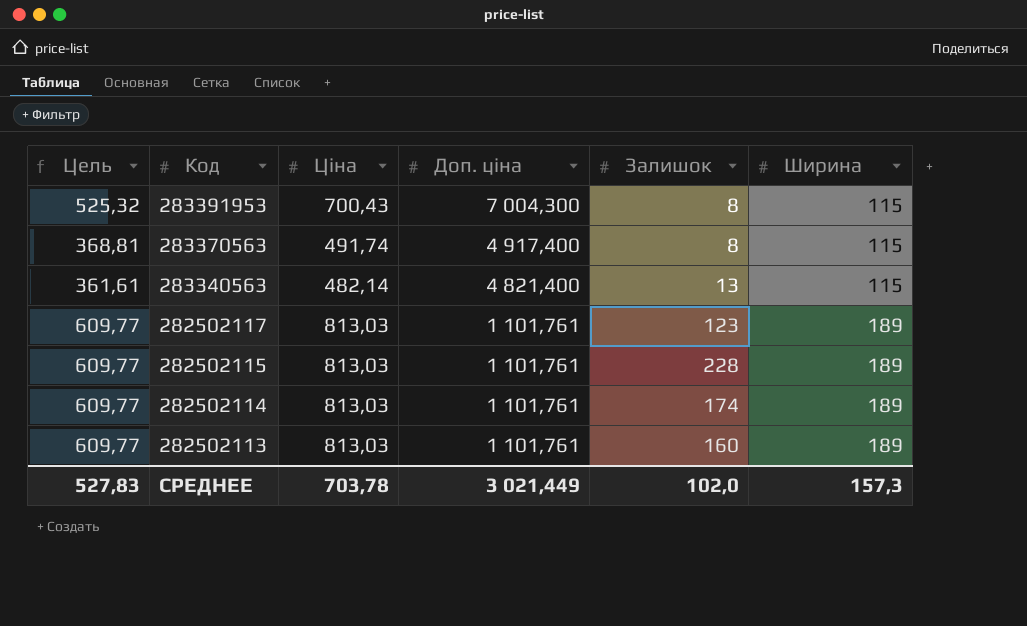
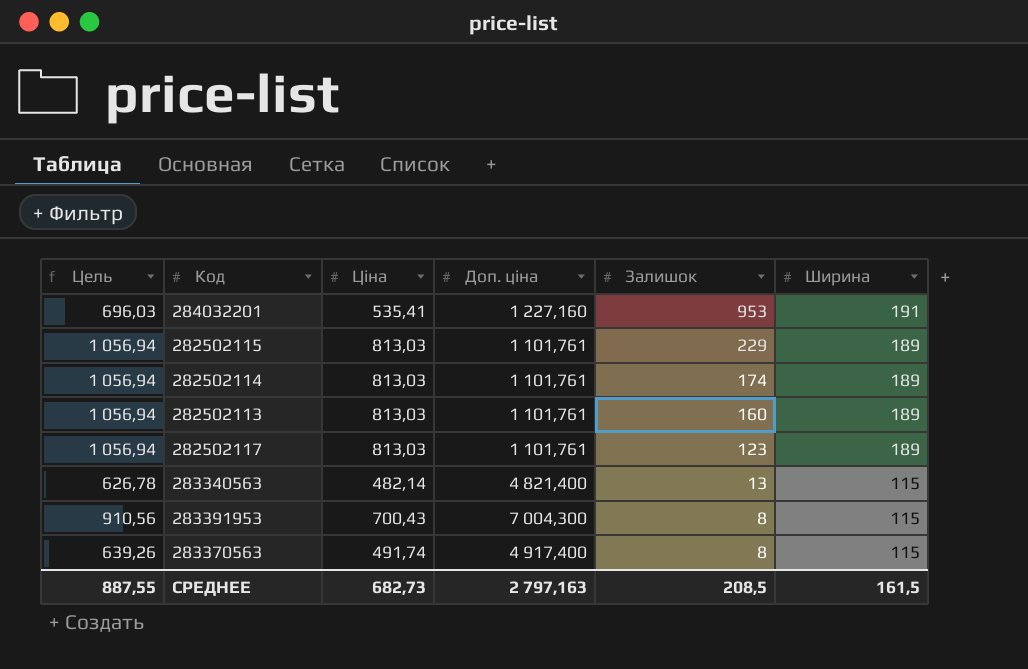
row order: Код descending -> Залишок descending
column Цель | formula: [Ціна] * 0,75 -> [Ціна] * 1,3
row 284032201: none -> 696,03 | 535,41 | 1 227,160 | 953 | 191
282502115 | Залишок: 228 -> 229
СРЕДНЕЕ | Цель: 527,83 -> 887,55
СРЕДНЕЕ | Ціна: 703,78 -> 682,73
СРЕДНЕЕ | Доп. ціна: 3 021,449 -> 2 797,163
СРЕДНЕЕ | Залишок: 102,0 -> 208,5
СРЕДНЕЕ | Ширина: 157,3 -> 161,5

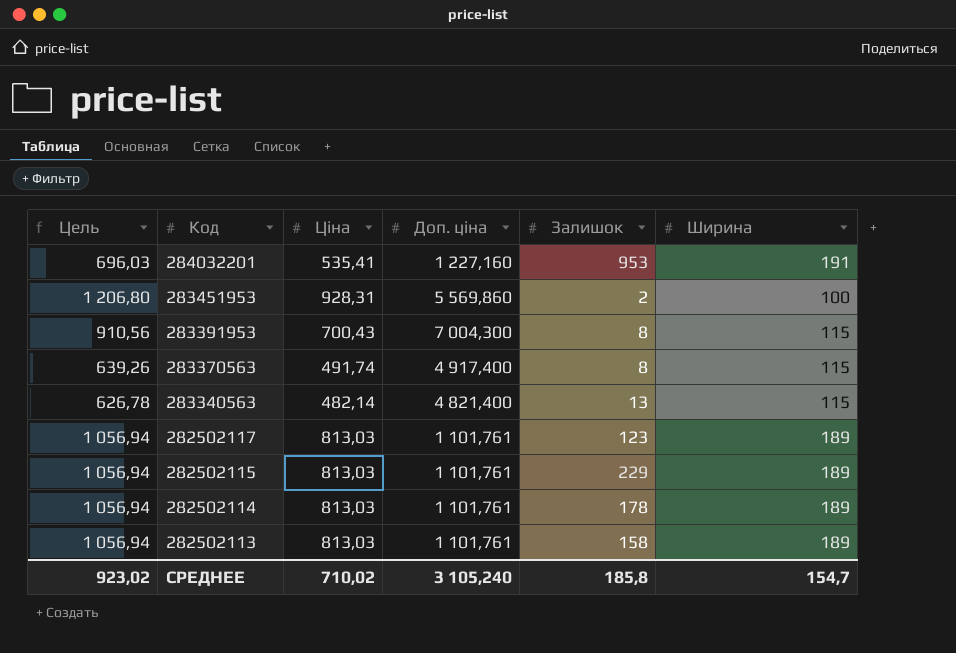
row order: Залишок descending -> Код descending
row 283451953: none -> 1 206,80 | 928,31 | 5 569,860 | 2 | 100
282502114 | Залишок: 174 -> 178
282502113 | Залишок: 160 -> 158
СРЕДНЕЕ | Цель: 887,55 -> 923,02
СРЕДНЕЕ | Ціна: 682,73 -> 710,02
СРЕДНЕЕ | Доп. ціна: 2 797,163 -> 3 105,240
СРЕДНЕЕ | Залишок: 208,5 -> 185,8
СРЕДНЕЕ | Ширина: 161,5 -> 154,7

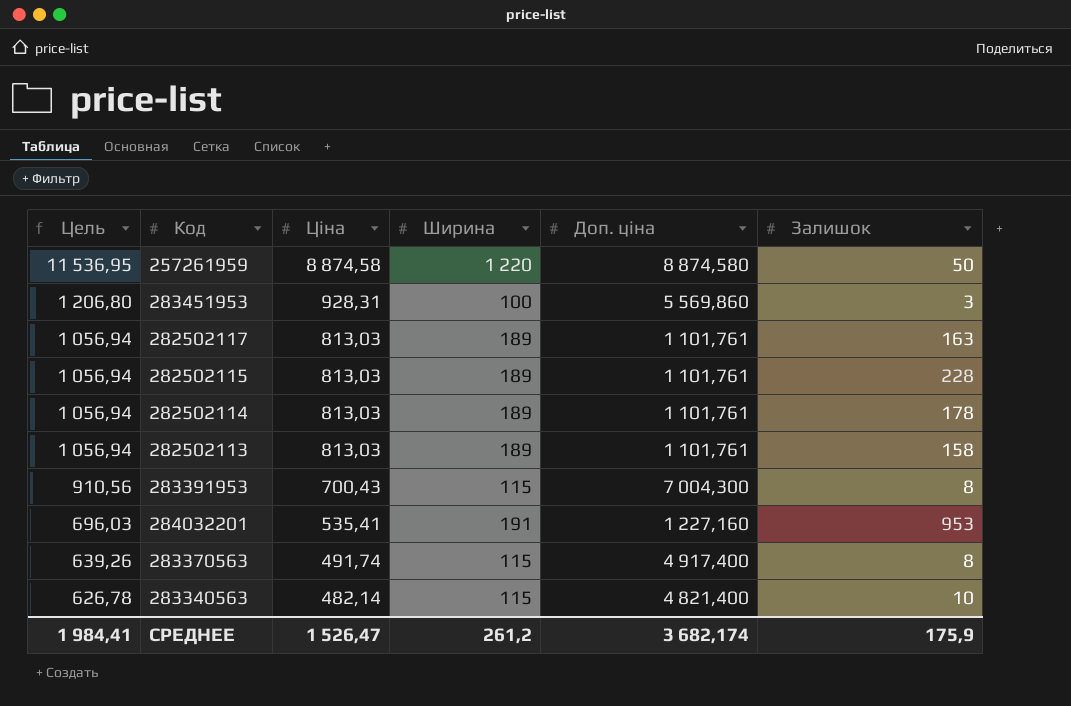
row order: Код descending -> Цель descending
column Ширина | position: 6 -> 4
row 257261959: none -> 11 536,95 | 8 874,58 | 1 220 | 8 874,580 | 50
283451953 | Залишок: 2 -> 3
282502117 | Залишок: 123 -> 163
282502115 | Залишок: 229 -> 228
283340563 | Залишок: 13 -> 10
СРЕДНЕЕ | Цель: 923,02 -> 1 984,41
СРЕДНЕЕ | Ціна: 710,02 -> 1 526,47
СРЕДНЕЕ | Ширина: 154,7 -> 261,2
СРЕДНЕЕ | Доп. ціна: 3 105,240 -> 3 682,174
СРЕДНЕЕ | Залишок: 185,8 -> 175,9

